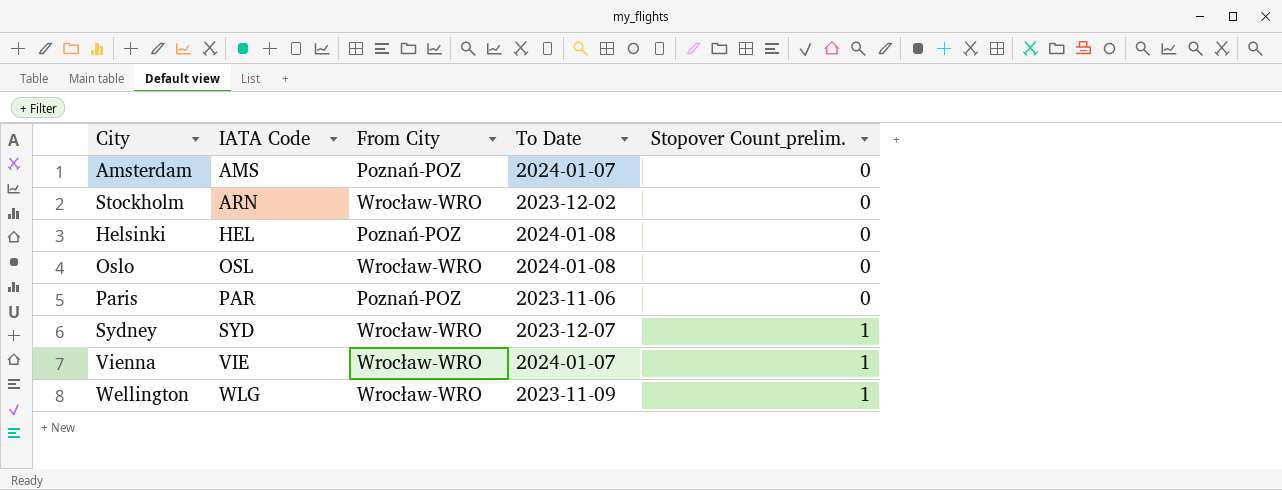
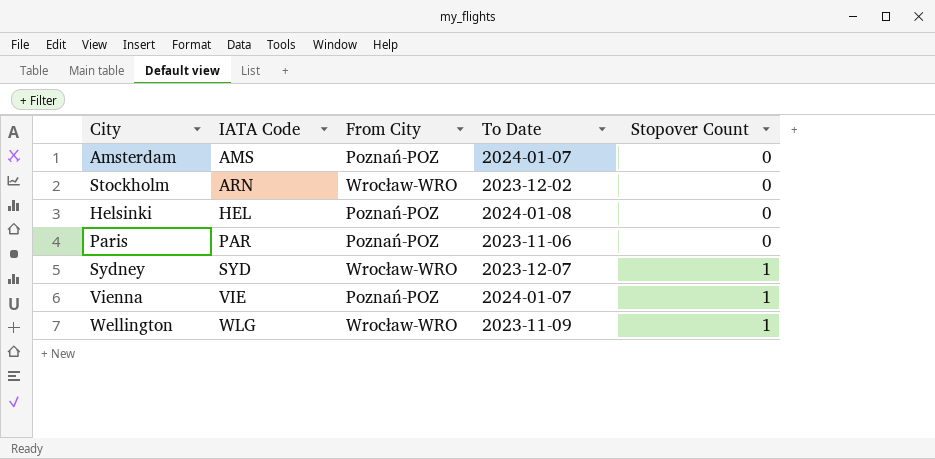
column name: Stopover Count_prelim. -> Stopover Count
row Oslo: OSL | Wrocław-WRO | 2024-01-08 | 0 -> none
Vienna | From City: Wrocław-WRO -> Poznań-POZ

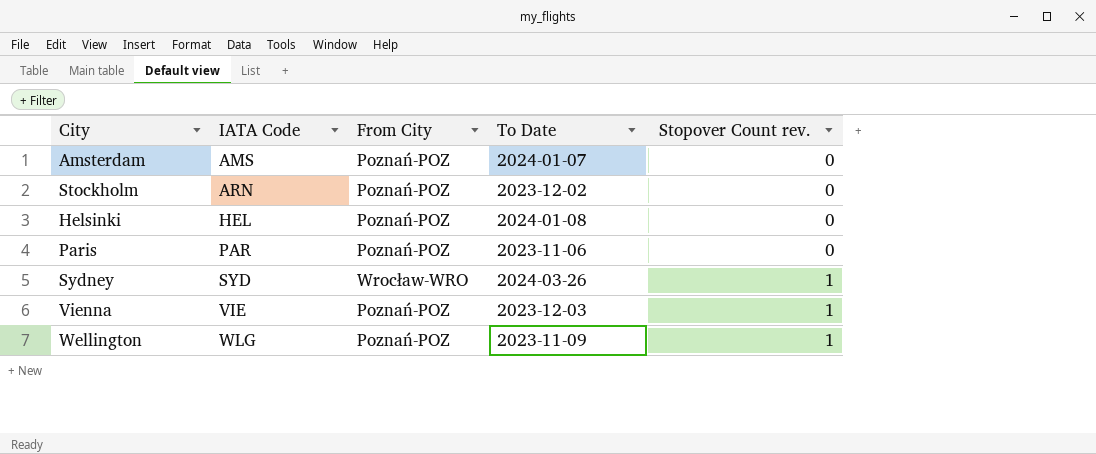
column name: Stopover Count -> Stopover Count rev.
Stockholm | From City: Wrocław-WRO -> Poznań-POZ
Sydney | To Date: 2023-12-07 -> 2024-03-26
Vienna | To Date: 2024-01-07 -> 2023-12-03
Wellington | From City: Wrocław-WRO -> Poznań-POZ

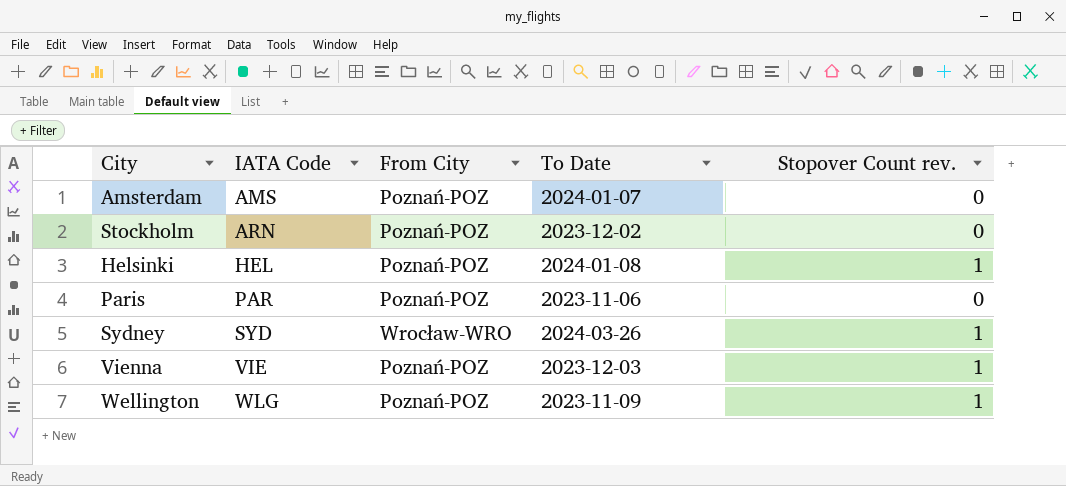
Helsinki | Stopover Count rev.: 0 -> 1

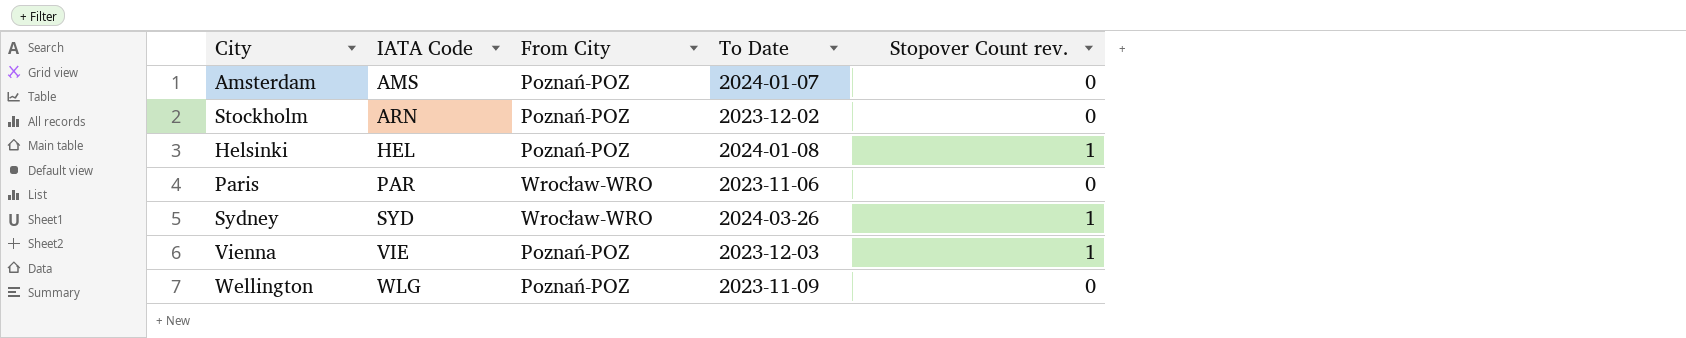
Paris | From City: Poznań-POZ -> Wrocław-WRO
Wellington | Stopover Count rev.: 1 -> 0

